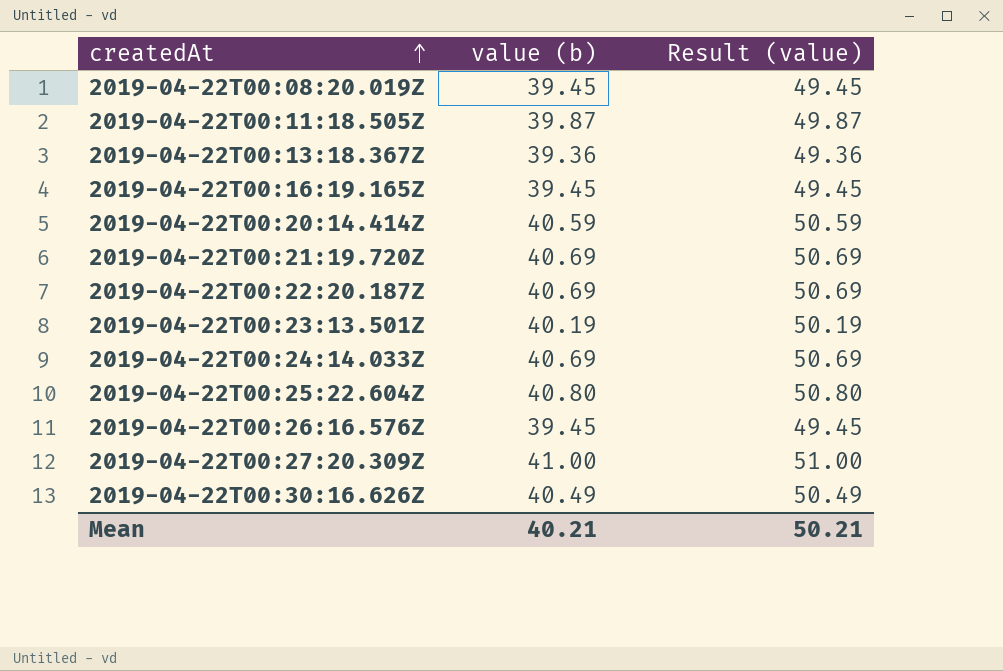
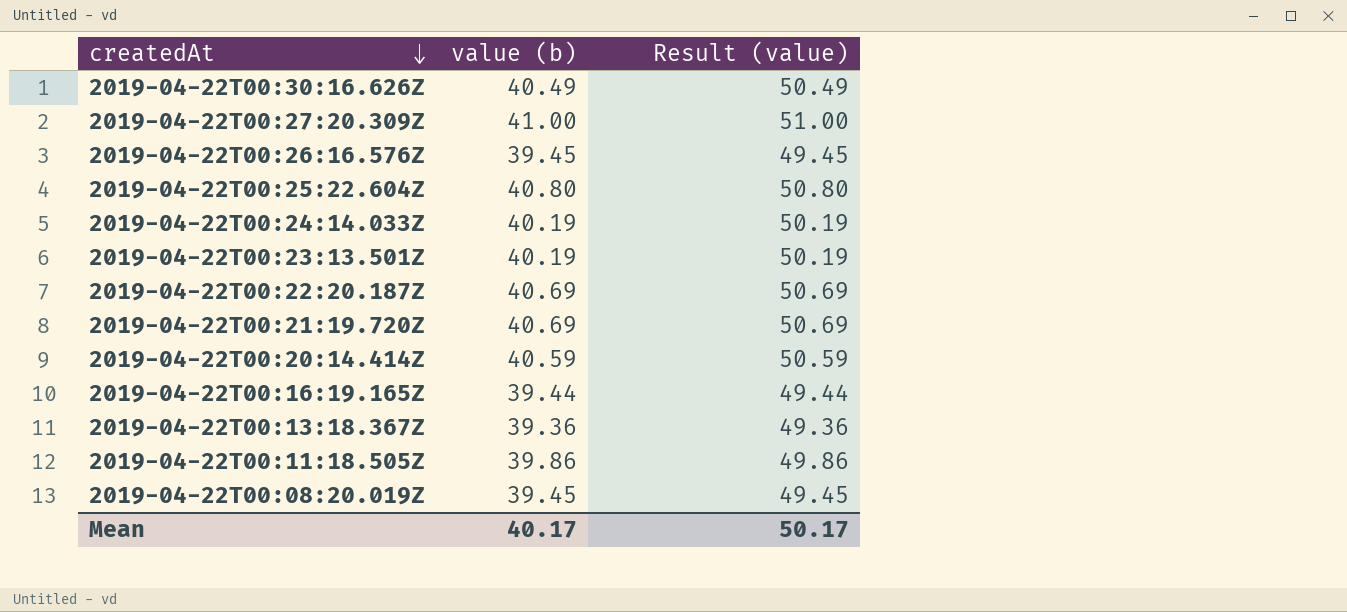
row order: createdAt ascending -> createdAt descending
2019-04-22T00:24:14.033Z | value (b): 40.69 -> 40.19
2019-04-22T00:24:14.033Z | Result (value): 50.69 -> 50.19
2019-04-22T00:16:19.165Z | value (b): 39.45 -> 39.44
2019-04-22T00:16:19.165Z | Result (value): 49.45 -> 49.44
2019-04-22T00:11:18.505Z | value (b): 39.87 -> 39.86
2019-04-22T00:11:18.505Z | Result (value): 49.87 -> 49.86
Mean | value (b): 40.21 -> 40.17
Mean | Result (value): 50.21 -> 50.17

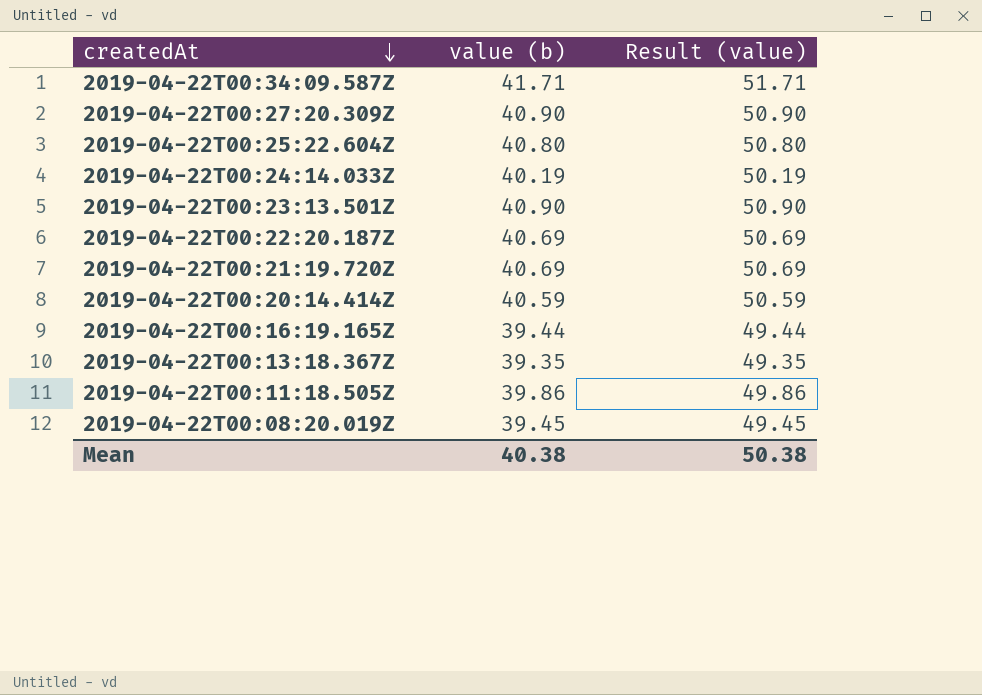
row 2019-04-22T00:30:16.626Z: 40.49 | 50.49 -> none
row 2019-04-22T00:26:16.576Z: 39.45 | 49.45 -> none
row 2019-04-22T00:34:09.587Z: none -> 41.71 | 51.71
2019-04-22T00:27:20.309Z | value (b): 41.00 -> 40.90
2019-04-22T00:27:20.309Z | Result (value): 51.00 -> 50.90
2019-04-22T00:23:13.501Z | value (b): 40.19 -> 40.90
2019-04-22T00:23:13.501Z | Result (value): 50.19 -> 50.90
2019-04-22T00:13:18.367Z | value (b): 39.36 -> 39.35
2019-04-22T00:13:18.367Z | Result (value): 49.36 -> 49.35
Mean | value (b): 40.17 -> 40.38
Mean | Result (value): 50.17 -> 50.38

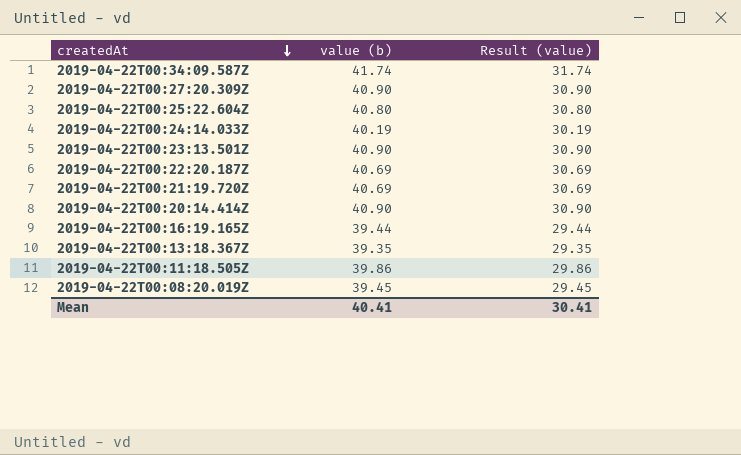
column Result (value) | formula: [value (b)] + 10 -> [value (b)] - 10
2019-04-22T00:34:09.587Z | value (b): 41.71 -> 41.74
2019-04-22T00:20:14.414Z | value (b): 40.59 -> 40.90
Mean | value (b): 40.38 -> 40.41
Mean | Result (value): 50.38 -> 30.41

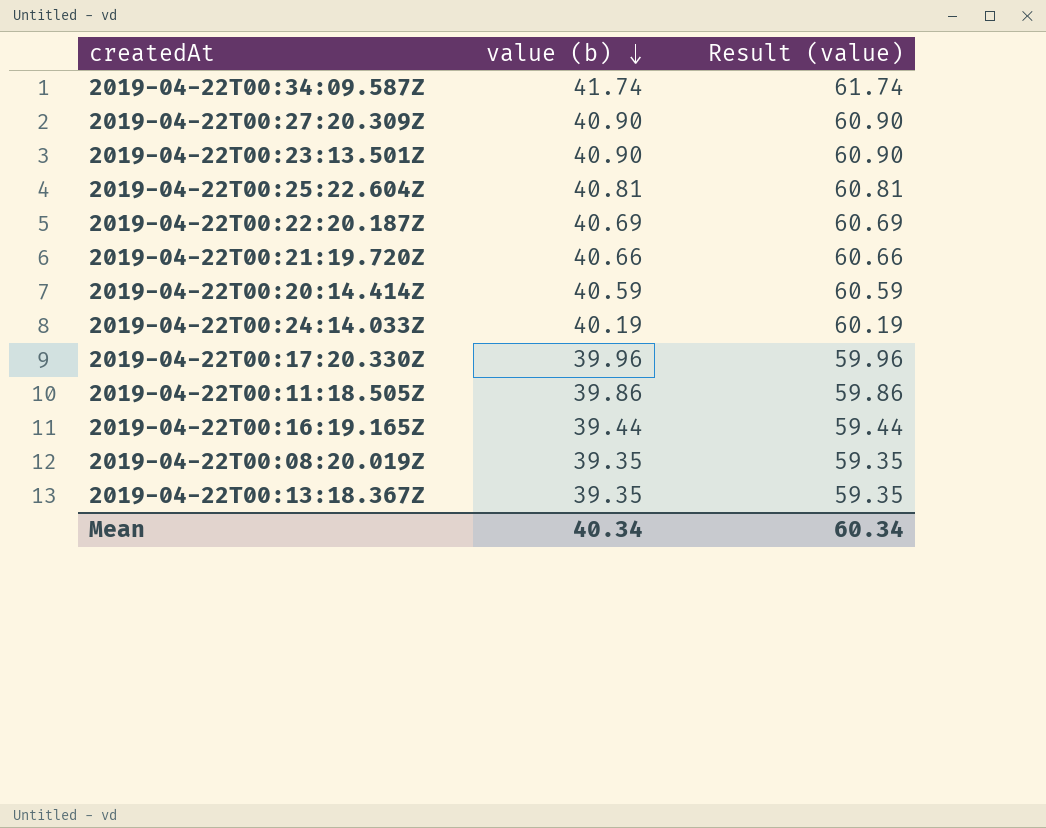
row order: createdAt descending -> value (b) descending
column Result (value) | formula: [value (b)] - 10 -> [value (b)] + 20
2019-04-22T00:25:22.604Z | value (b): 40.80 -> 40.81
2019-04-22T00:21:19.720Z | value (b): 40.69 -> 40.66
2019-04-22T00:20:14.414Z | value (b): 40.90 -> 40.59
row 2019-04-22T00:17:20.330Z: none -> 39.96 | 59.96
2019-04-22T00:08:20.019Z | value (b): 39.45 -> 39.35
Mean | value (b): 40.41 -> 40.34
Mean | Result (value): 30.41 -> 60.34

